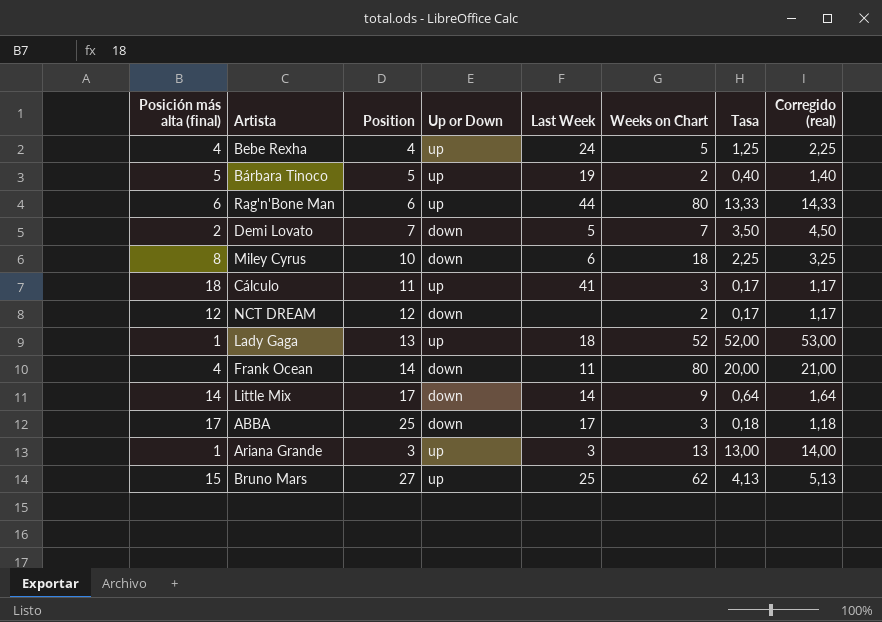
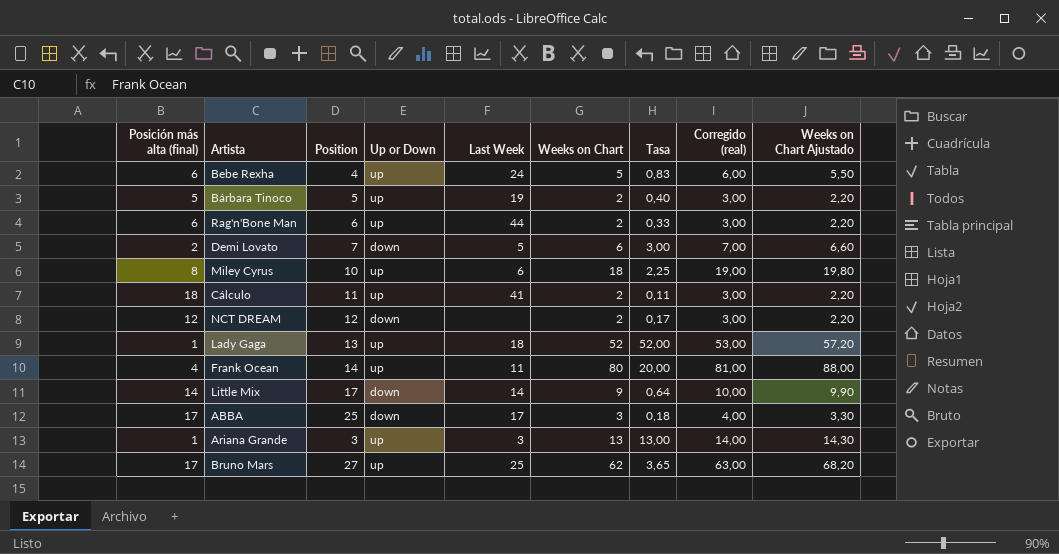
column Corregido (real) | formula: [Tasa] + 1 -> [Weeks on Chart] + 1
column Weeks on Chart Ajustado | formula: none -> [Weeks on Chart] * 1,1
Bebe Rexha | Posición más alta (final): 4 -> 6
Bebe Rexha | Tasa: 1,25 -> 0,83
Rag'n'Bone Man | Weeks on Chart: 80 -> 2
Rag'n'Bone Man | Tasa: 13,33 -> 0,33
Demi Lovato | Weeks on Chart: 7 -> 6
Demi Lovato | Tasa: 3,50 -> 3,00
Miley Cyrus | Up or Down: down -> up
Cálculo | Weeks on Chart: 3 -> 2
Cálculo | Tasa: 0,17 -> 0,11
Frank Ocean | Up or Down: down -> up
Bruno Mars | Posición más alta (final): 15 -> 17
Bruno Mars | Tasa: 4,13 -> 3,65

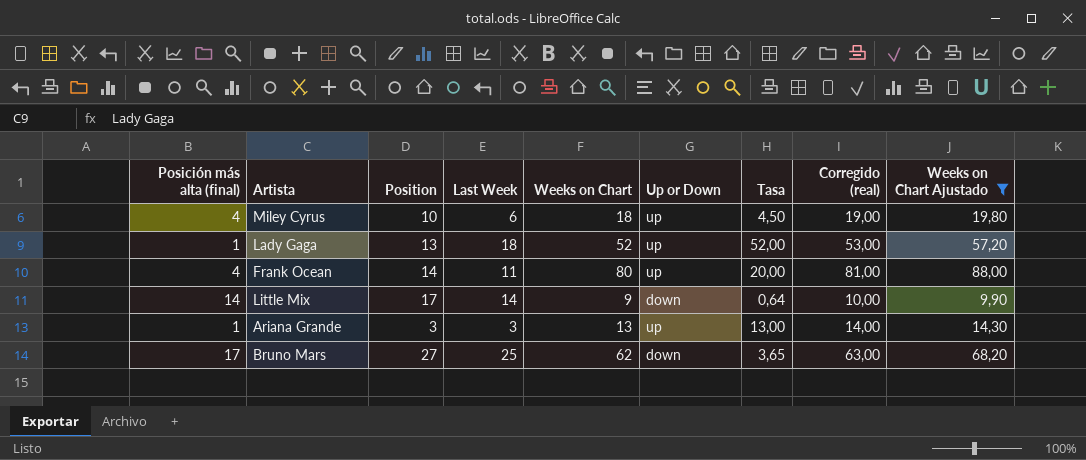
filter: none -> Weeks on Chart Ajustado >= 9,90
column Up or Down | position: 4 -> 6
Miley Cyrus | Posición más alta (final): 8 -> 4
Miley Cyrus | Tasa: 2,25 -> 4,50
Bruno Mars | Up or Down: up -> down

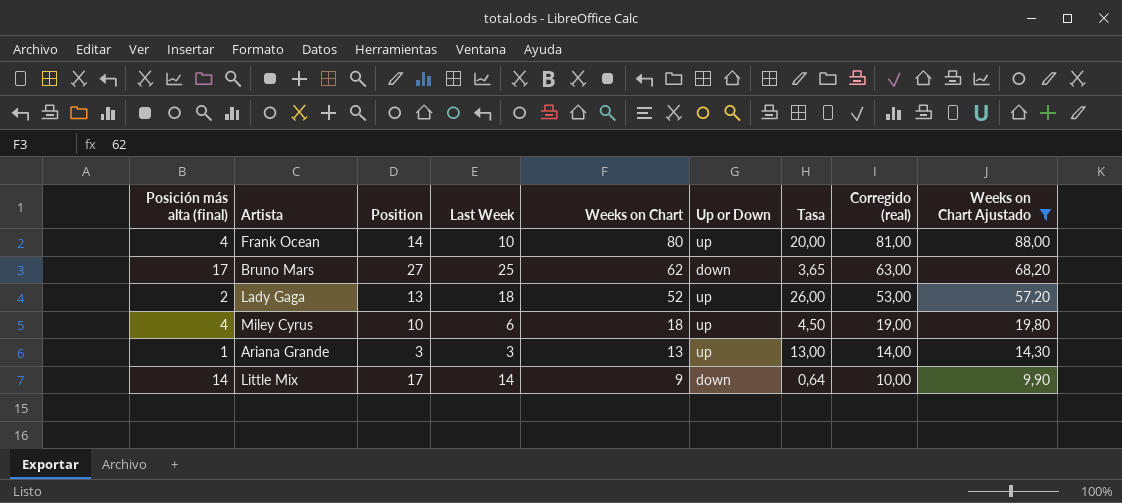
row order: none -> Weeks on Chart descending
Frank Ocean | Last Week: 11 -> 10
Lady Gaga | Posición más alta (final): 1 -> 2
Lady Gaga | Tasa: 52,00 -> 26,00

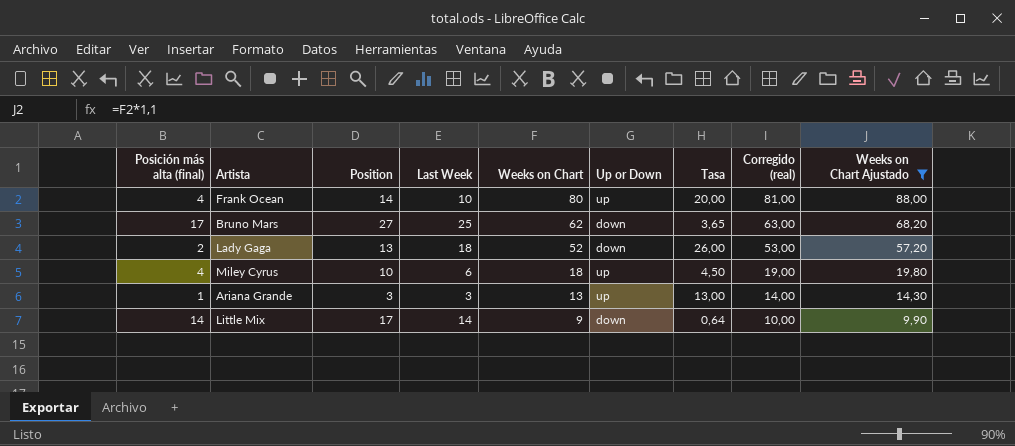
Lady Gaga | Up or Down: up -> down

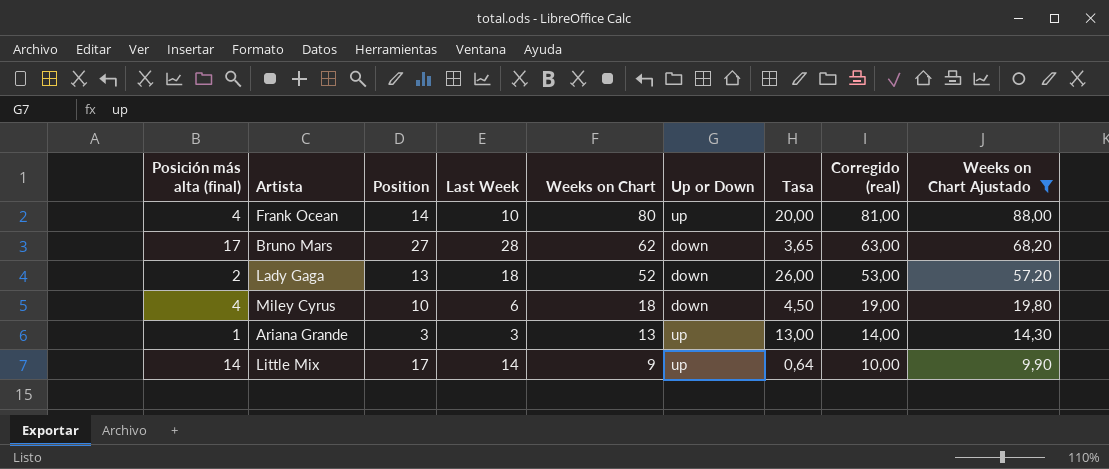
Bruno Mars | Last Week: 25 -> 28
Miley Cyrus | Up or Down: up -> down
Little Mix | Up or Down: down -> up

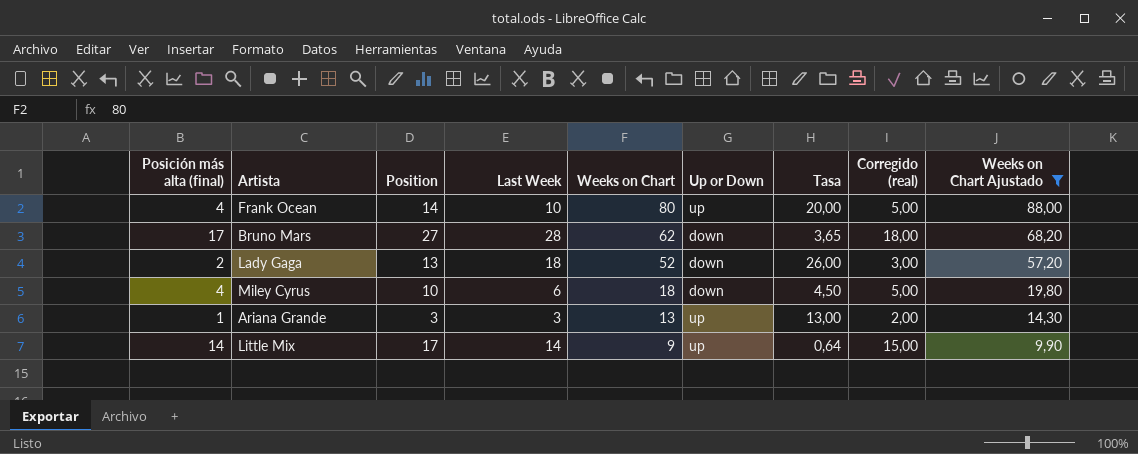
column Corregido (real) | formula: [Weeks on Chart] + 1 -> [Posición más alta (final)] + 1

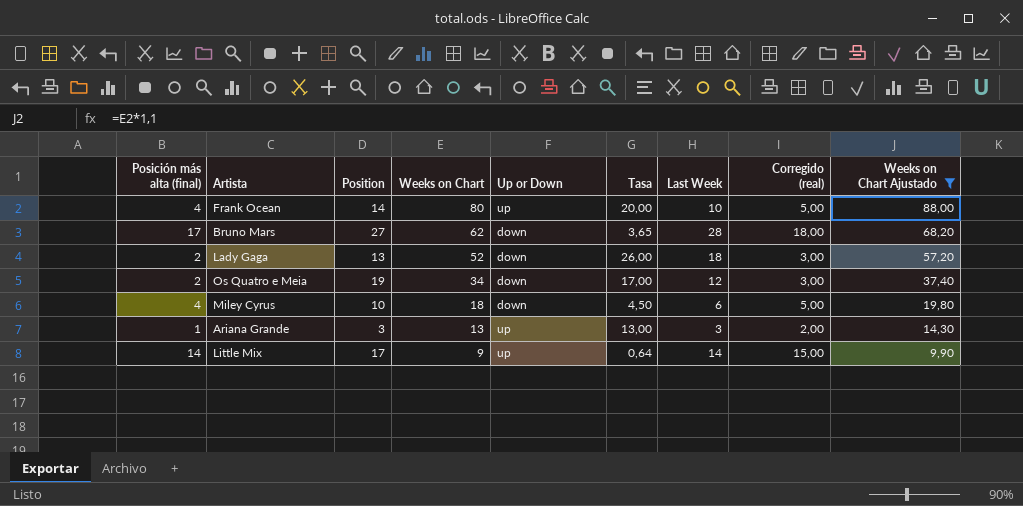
column Last Week | position: 4 -> 7
row Os Quatro e Meia: none -> 2 | 19 | 34 | down | 17,00 | 12 | 3,00 | 37,40

